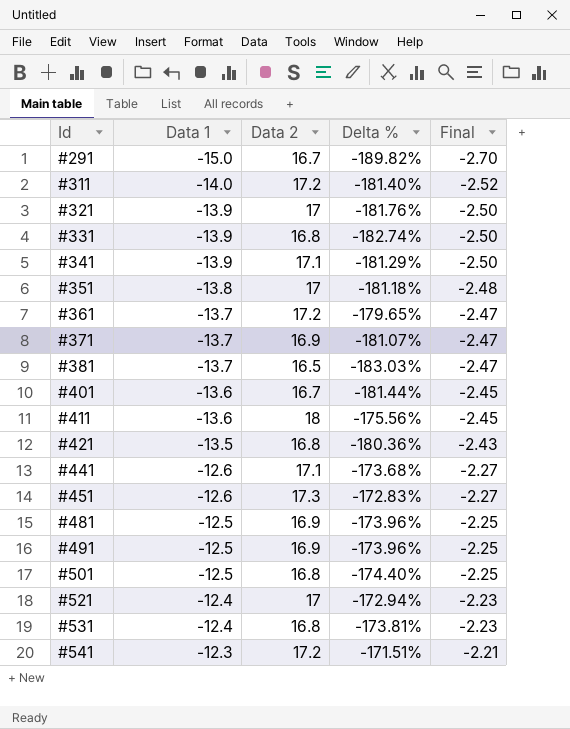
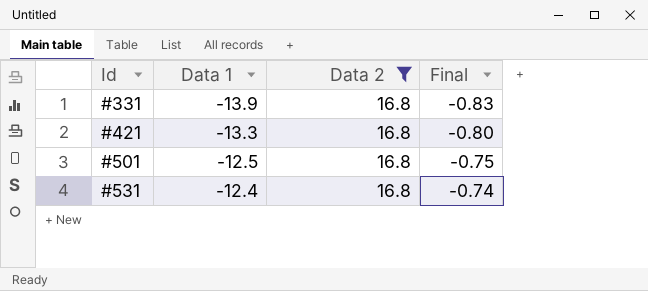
filter: none -> Data 2 = 16.8
column Delta % | formula: ([Data 1] - [Data 2]) / [Data 2] -> none
column Final | formula: [Data 1] * 0.18 -> [Data 1] * 0.06
#421 | Data 1: -13.5 -> -13.3

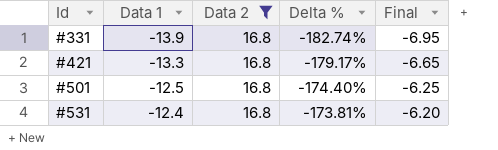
column Delta % | formula: none -> ([Data 1] - [Data 2]) / [Data 2]
column Final | formula: [Data 1] * 0.06 -> [Data 1] * 0.5

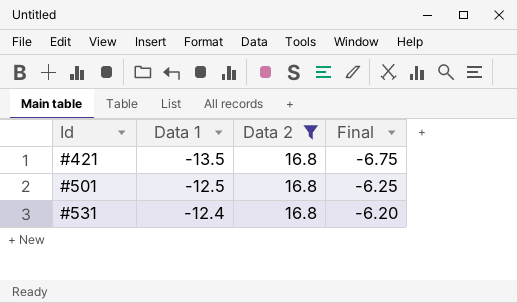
column Delta % | formula: ([Data 1] - [Data 2]) / [Data 2] -> none
row #331: -13.9 | 16.8 | -182.74% | -6.95 -> none
#421 | Data 1: -13.3 -> -13.5
#421 | Final: -6.65 -> -6.75

